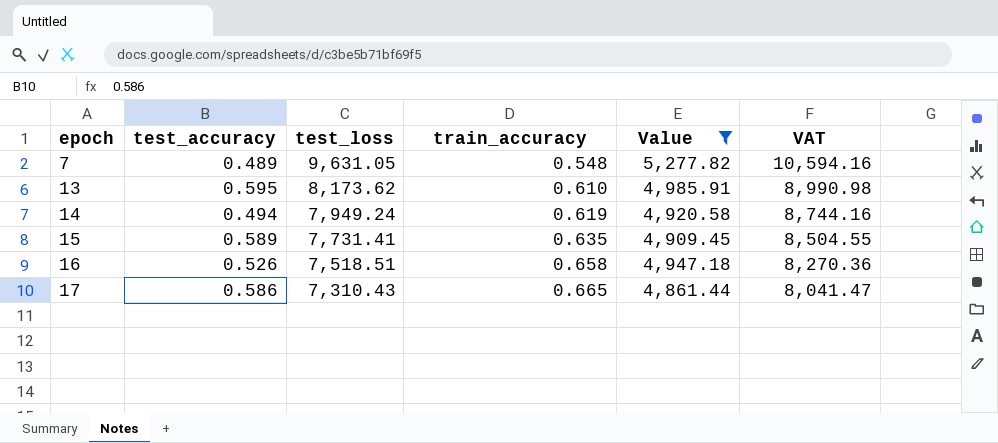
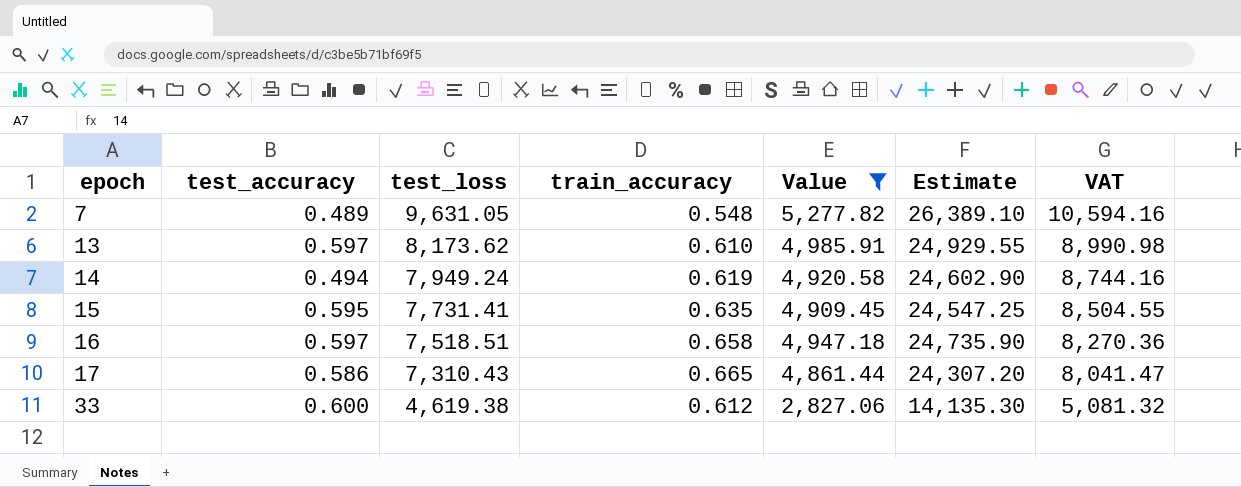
column Estimate | formula: none -> [Value] * 5
13 | test_accuracy: 0.595 -> 0.597
15 | test_accuracy: 0.589 -> 0.595
16 | test_accuracy: 0.526 -> 0.597
row 33: none -> 0.600 | 4,619.38 | 0.612 | 2,827.06 | 14,135.30 | 5,081.32

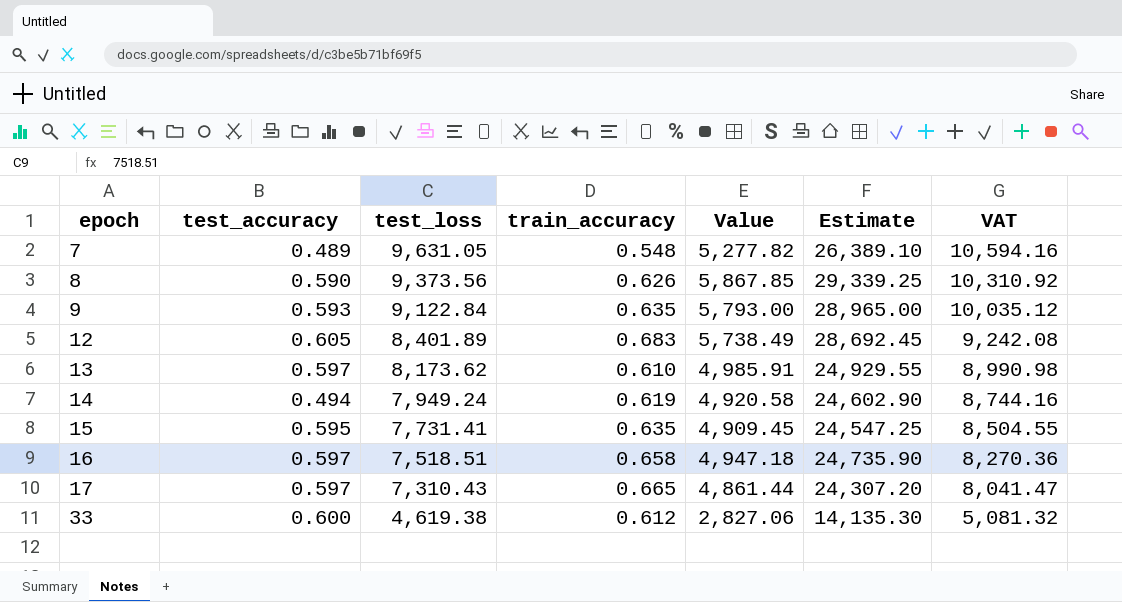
filter: Value <= 5,277.82 -> none
17 | test_accuracy: 0.586 -> 0.597

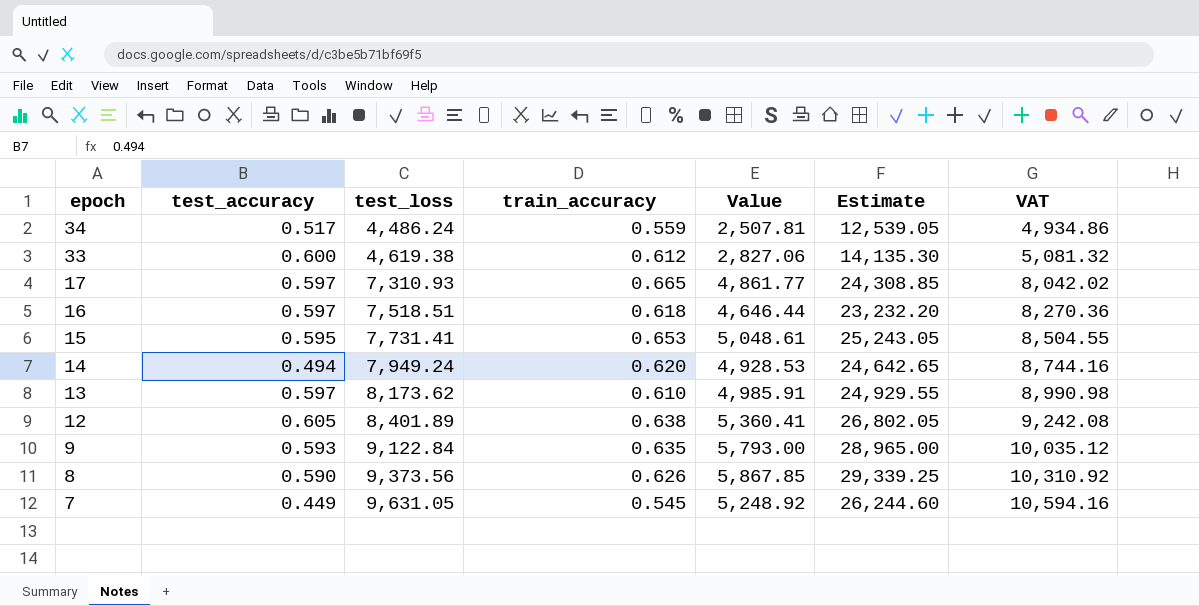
row order: epoch ascending -> epoch descending
row 34: none -> 0.517 | 4,486.24 | 0.559 | 2,507.81 | 12,539.05 | 4,934.86
17 | test_loss: 7,310.43 -> 7,310.93
17 | Value: 4,861.44 -> 4,861.77
17 | Estimate: 24,307.20 -> 24,308.85
17 | VAT: 8,041.47 -> 8,042.02
16 | train_accuracy: 0.658 -> 0.618
16 | Value: 4,947.18 -> 4,646.44
16 | Estimate: 24,735.90 -> 23,232.20
15 | train_accuracy: 0.635 -> 0.653
15 | Value: 4,909.45 -> 5,048.61
15 | Estimate: 24,547.25 -> 25,243.05
14 | train_accuracy: 0.619 -> 0.620
14 | Value: 4,920.58 -> 4,928.53
14 | Estimate: 24,602.90 -> 24,642.65
12 | train_accuracy: 0.683 -> 0.638
12 | Value: 5,738.49 -> 5,360.41
12 | Estimate: 28,692.45 -> 26,802.05
7 | test_accuracy: 0.489 -> 0.449
7 | train_accuracy: 0.548 -> 0.545
7 | Value: 5,277.82 -> 5,248.92
7 | Estimate: 26,389.10 -> 26,244.60

